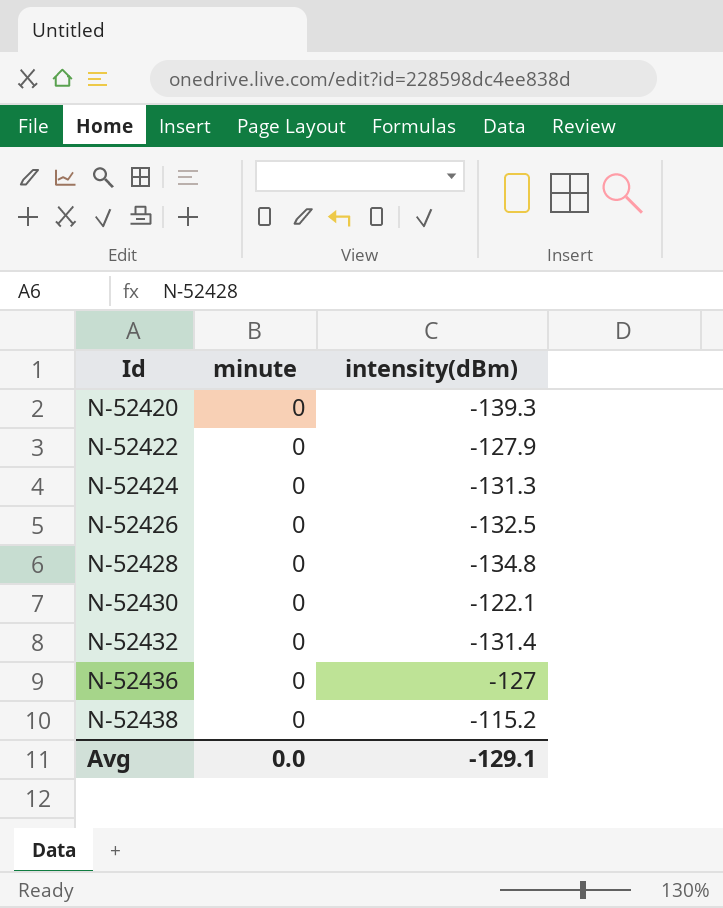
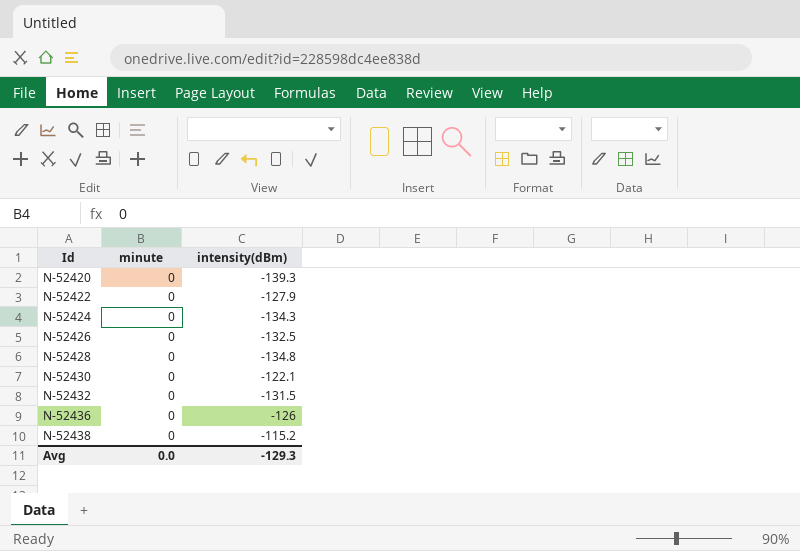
N-52424 | intensity(dBm): -131.3 -> -134.3
N-52432 | intensity(dBm): -131.4 -> -131.5
N-52436 | intensity(dBm): -127 -> -126
Avg | intensity(dBm): -129.1 -> -129.3

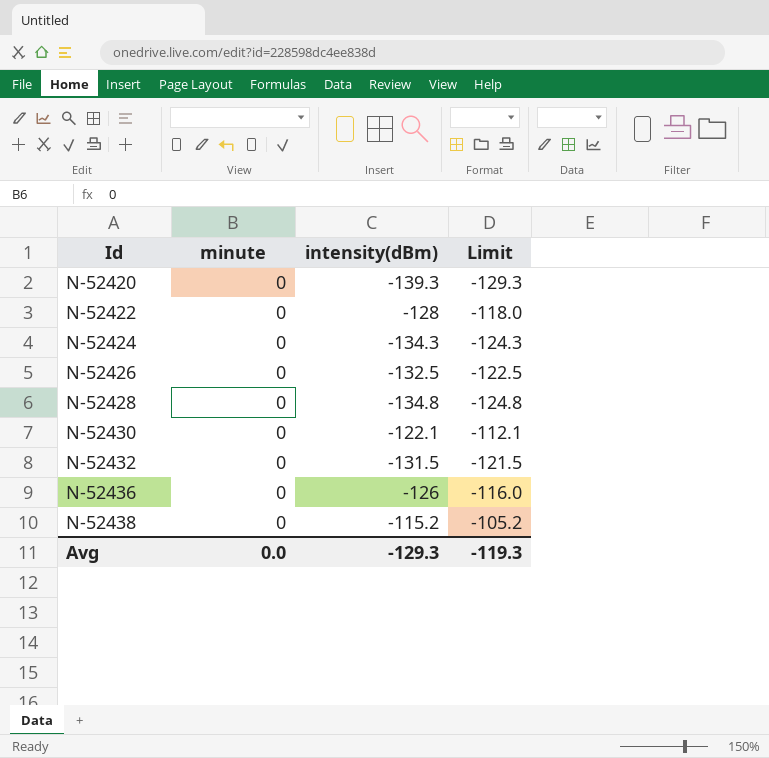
column Limit | formula: none -> [intensity(dBm)] + 10
N-52422 | intensity(dBm): -127.9 -> -128

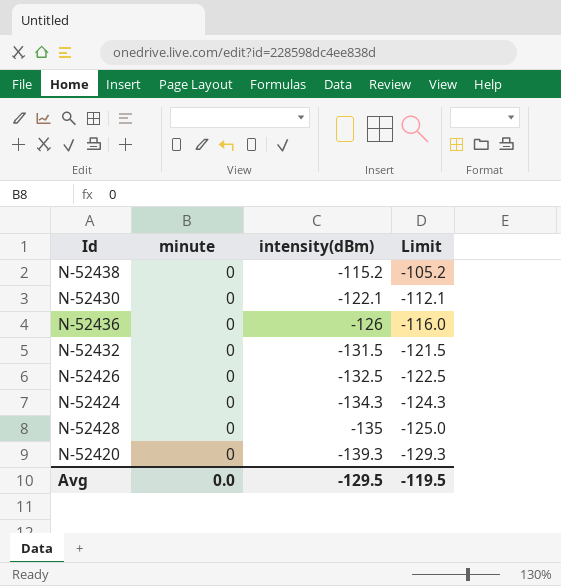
row order: Id ascending -> intensity(dBm) descending
row N-52422: 0 | -128 | -118.0 -> none
N-52428 | intensity(dBm): -134.8 -> -135
N-52428 | Limit: -124.8 -> -125.0
Avg | intensity(dBm): -129.3 -> -129.5
Avg | Limit: -119.3 -> -119.5

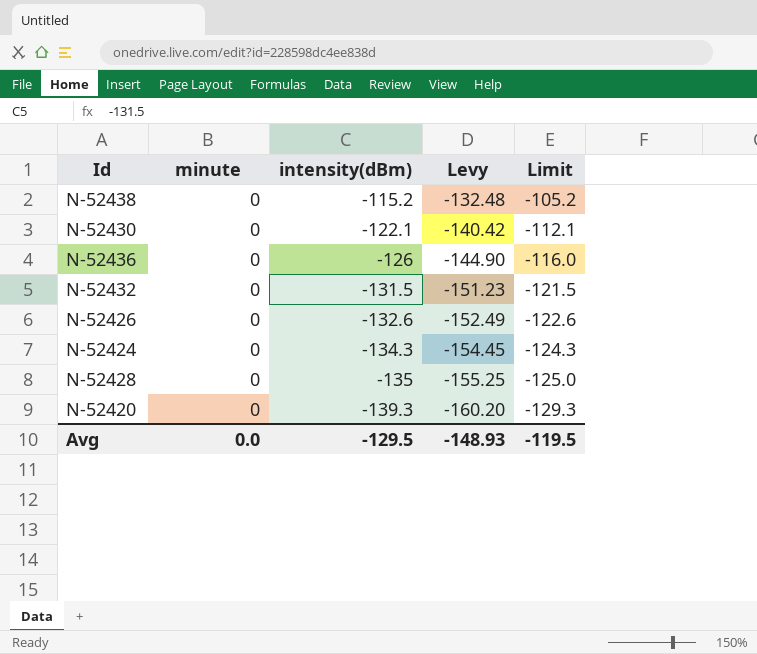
column Levy | formula: none -> [intensity(dBm)] * 1.15
N-52426 | intensity(dBm): -132.5 -> -132.6
N-52426 | Limit: -122.5 -> -122.6

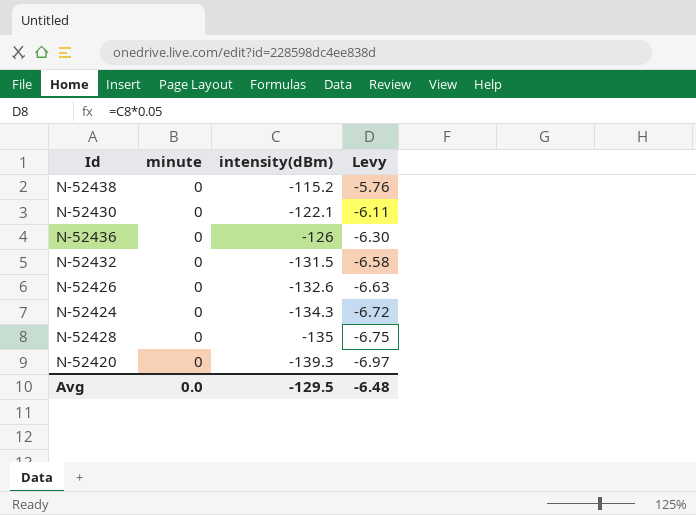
column Limit | formula: [intensity(dBm)] + 10 -> none
column Levy | formula: [intensity(dBm)] * 1.15 -> [intensity(dBm)] * 0.05
Avg | Levy: -148.93 -> -6.48

